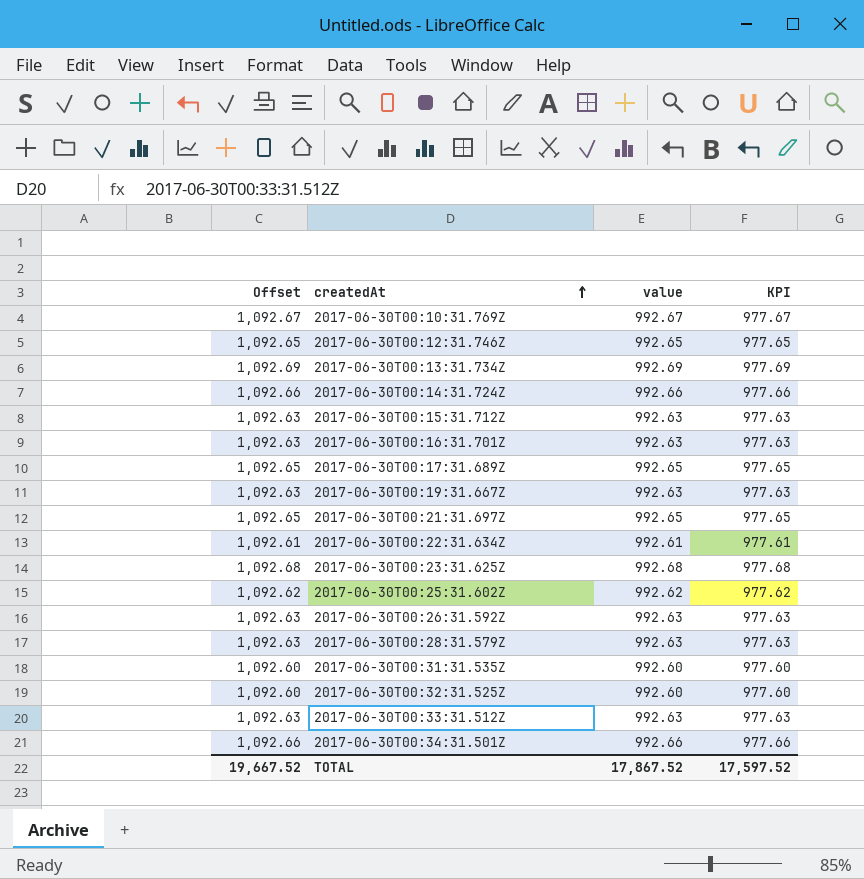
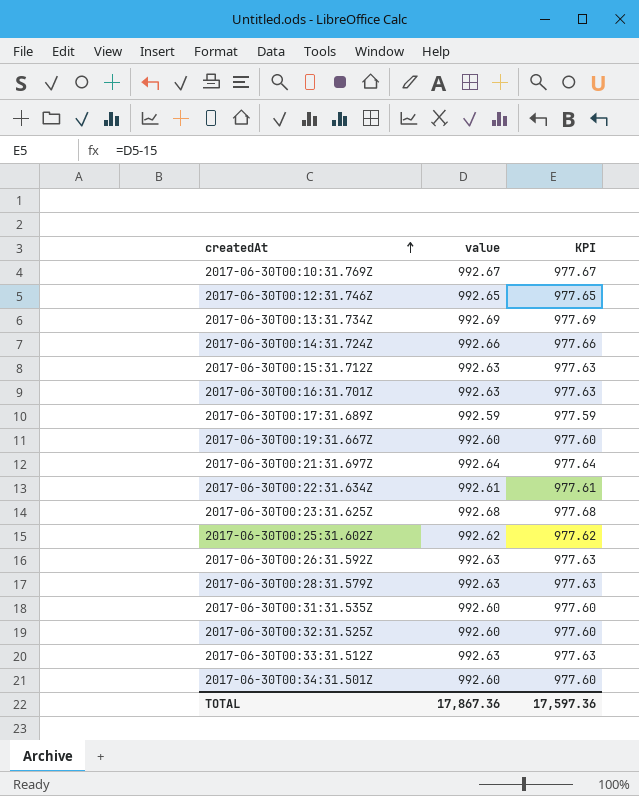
column Offset | formula: [value] + 100 -> none
2017-06-30T00:17:31.689Z | value: 992.65 -> 992.59
2017-06-30T00:17:31.689Z | KPI: 977.65 -> 977.59
2017-06-30T00:19:31.667Z | value: 992.63 -> 992.60
2017-06-30T00:19:31.667Z | KPI: 977.63 -> 977.60
2017-06-30T00:21:31.697Z | value: 992.65 -> 992.64
2017-06-30T00:21:31.697Z | KPI: 977.65 -> 977.64
2017-06-30T00:34:31.501Z | value: 992.66 -> 992.60
2017-06-30T00:34:31.501Z | KPI: 977.66 -> 977.60
TOTAL | value: 17,867.52 -> 17,867.36
TOTAL | KPI: 17,597.52 -> 17,597.36

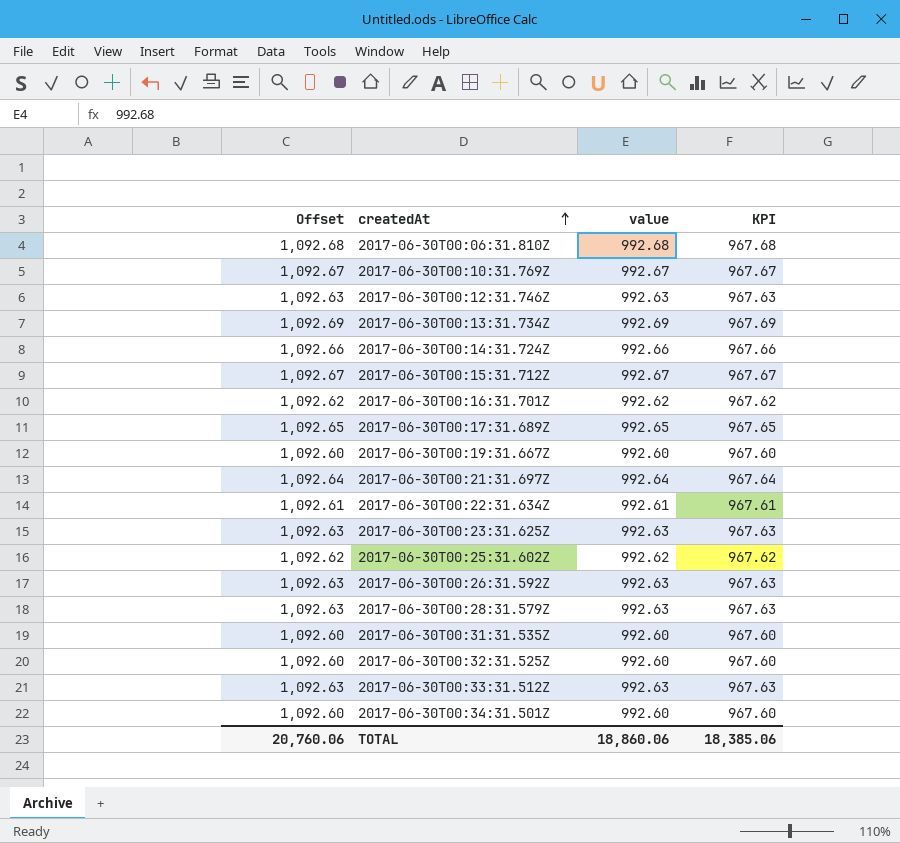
column Offset | formula: none -> [value] + 100
column KPI | formula: [value] - 15 -> [value] - 25
row 2017-06-30T00:06:31.810Z: none -> 1,092.68 | 992.68 | 967.68
2017-06-30T00:12:31.746Z | value: 992.65 -> 992.63
2017-06-30T00:15:31.712Z | value: 992.63 -> 992.67
2017-06-30T00:16:31.701Z | value: 992.63 -> 992.62
2017-06-30T00:17:31.689Z | value: 992.59 -> 992.65
2017-06-30T00:23:31.625Z | value: 992.68 -> 992.63
TOTAL | value: 17,867.36 -> 18,860.06
TOTAL | KPI: 17,597.36 -> 18,385.06

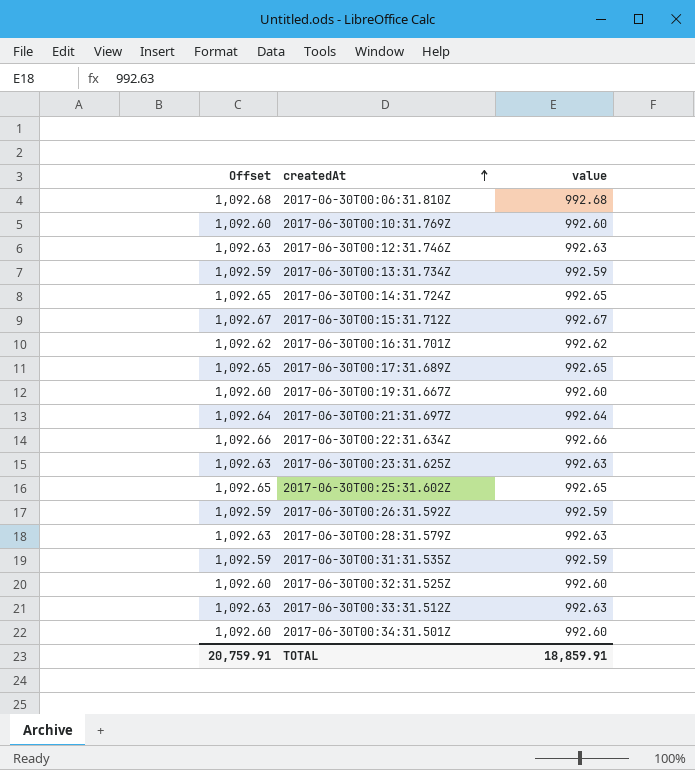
column KPI | formula: [value] - 25 -> none
2017-06-30T00:10:31.769Z | Offset: 1,092.67 -> 1,092.60
2017-06-30T00:10:31.769Z | value: 992.67 -> 992.60
2017-06-30T00:13:31.734Z | Offset: 1,092.69 -> 1,092.59
2017-06-30T00:13:31.734Z | value: 992.69 -> 992.59
2017-06-30T00:14:31.724Z | Offset: 1,092.66 -> 1,092.65
2017-06-30T00:14:31.724Z | value: 992.66 -> 992.65
2017-06-30T00:22:31.634Z | Offset: 1,092.61 -> 1,092.66
2017-06-30T00:22:31.634Z | value: 992.61 -> 992.66
2017-06-30T00:25:31.602Z | Offset: 1,092.62 -> 1,092.65
2017-06-30T00:25:31.602Z | value: 992.62 -> 992.65
2017-06-30T00:26:31.592Z | Offset: 1,092.63 -> 1,092.59
2017-06-30T00:26:31.592Z | value: 992.63 -> 992.59
2017-06-30T00:31:31.535Z | Offset: 1,092.60 -> 1,092.59
2017-06-30T00:31:31.535Z | value: 992.60 -> 992.59
TOTAL | Offset: 20,760.06 -> 20,759.91
TOTAL | value: 18,860.06 -> 18,859.91

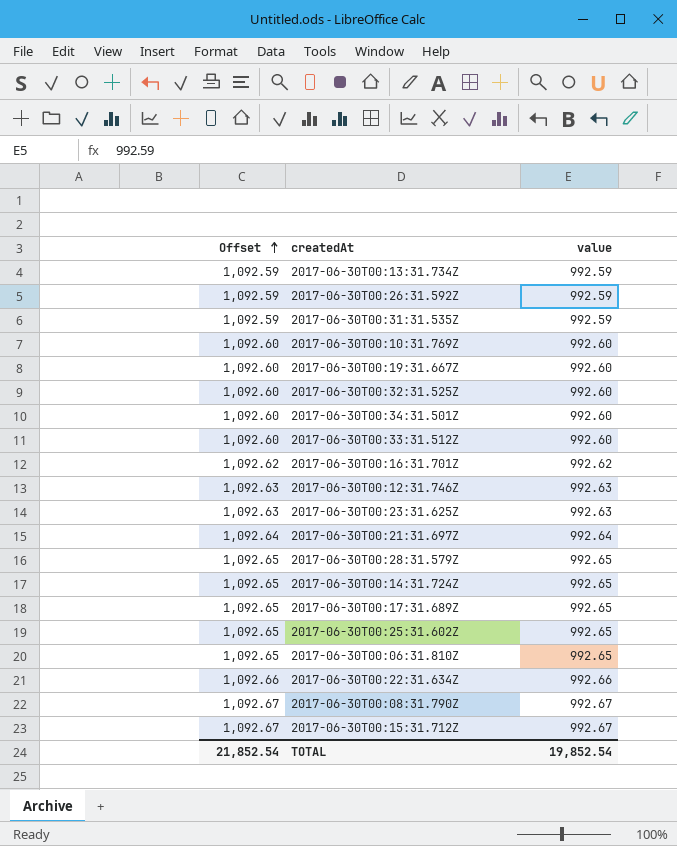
row order: createdAt ascending -> Offset ascending
2017-06-30T00:33:31.512Z | Offset: 1,092.63 -> 1,092.60
2017-06-30T00:33:31.512Z | value: 992.63 -> 992.60
2017-06-30T00:28:31.579Z | Offset: 1,092.63 -> 1,092.65
2017-06-30T00:28:31.579Z | value: 992.63 -> 992.65
2017-06-30T00:06:31.810Z | Offset: 1,092.68 -> 1,092.65
2017-06-30T00:06:31.810Z | value: 992.68 -> 992.65
row 2017-06-30T00:08:31.790Z: none -> 1,092.67 | 992.67
TOTAL | Offset: 20,759.91 -> 21,852.54
TOTAL | value: 18,859.91 -> 19,852.54

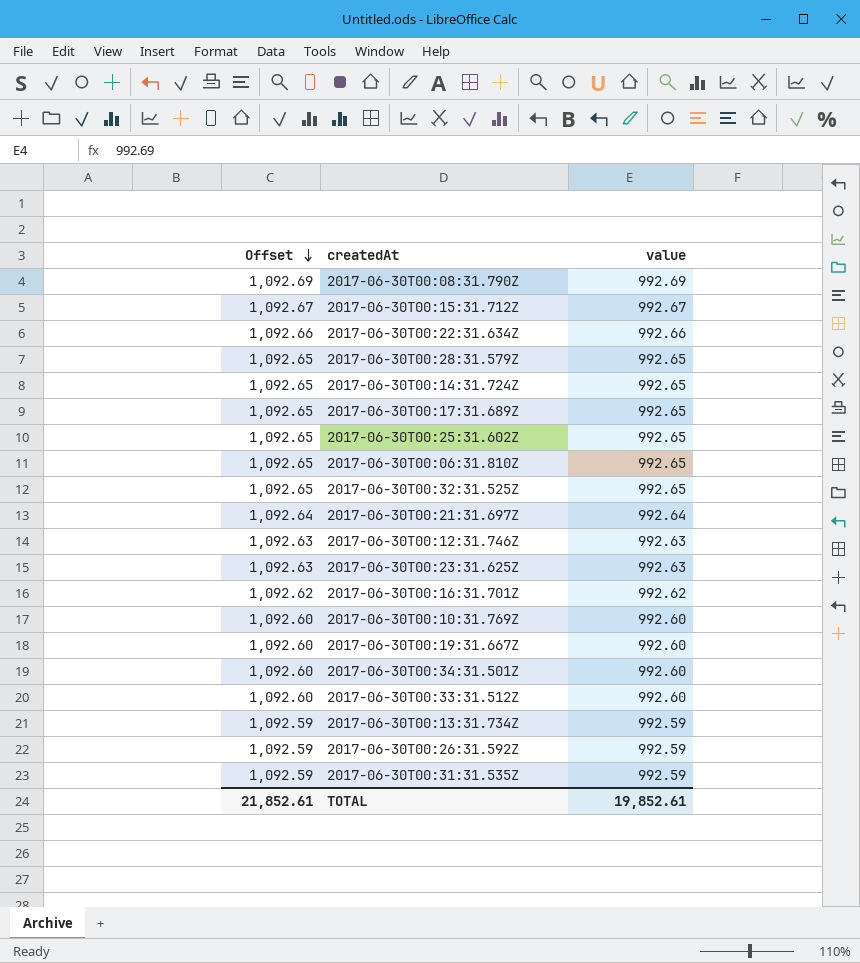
row order: Offset ascending -> Offset descending
2017-06-30T00:08:31.790Z | Offset: 1,092.67 -> 1,092.69
2017-06-30T00:08:31.790Z | value: 992.67 -> 992.69
2017-06-30T00:32:31.525Z | Offset: 1,092.60 -> 1,092.65
2017-06-30T00:32:31.525Z | value: 992.60 -> 992.65
TOTAL | Offset: 21,852.54 -> 21,852.61
TOTAL | value: 19,852.54 -> 19,852.61

